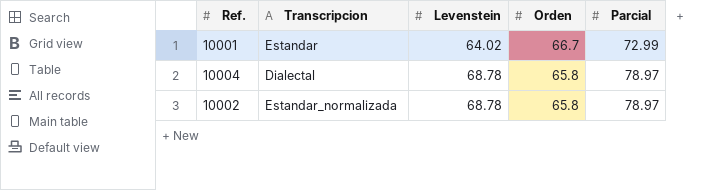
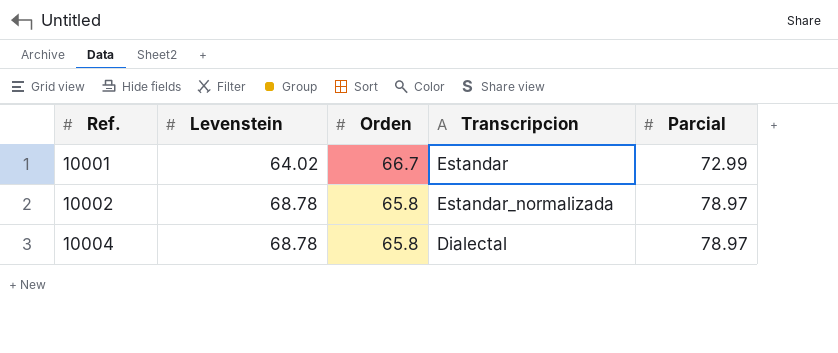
row order: Levenstein ascending -> Ref. ascending
column Transcripcion | position: 2 -> 4

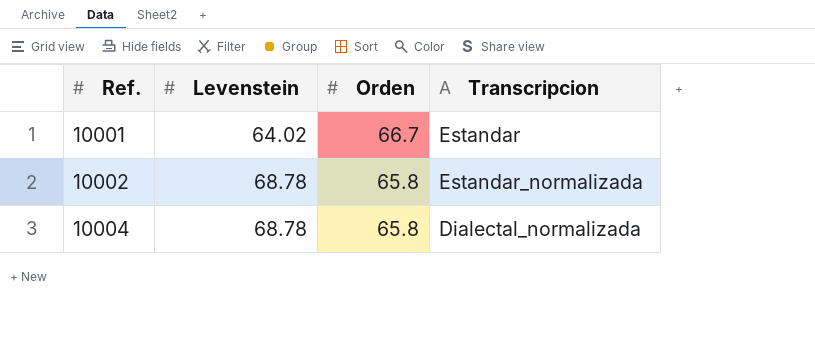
column Parcial | position: 5 -> none
10004 | Transcripcion: Dialectal -> Dialectal_normalizada

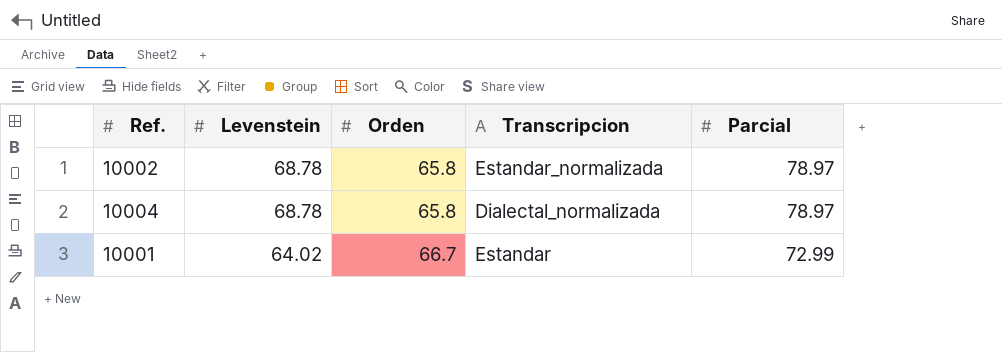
row order: Ref. ascending -> Levenstein descending
column Parcial | position: none -> 5

